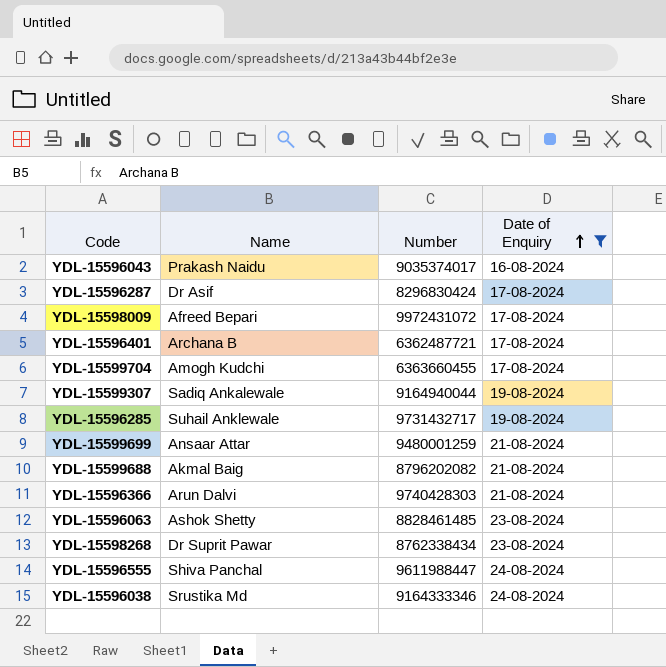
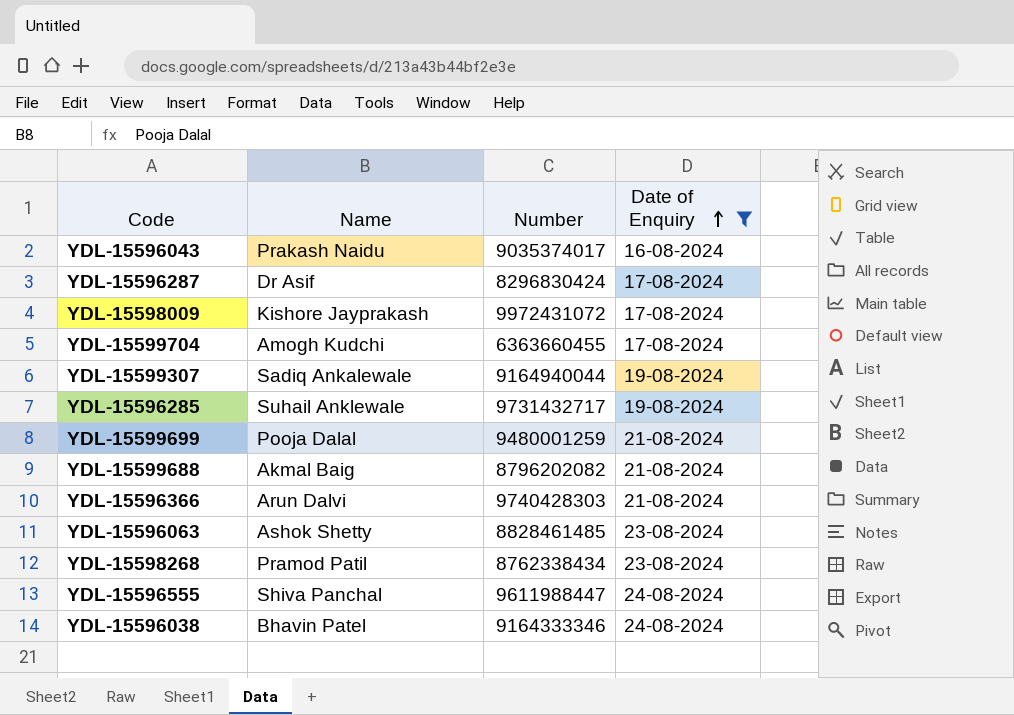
row YDL-15596401: Archana B | 6362487721 | 17-08-2024 -> none
YDL-15598009 | Name: Afreed Bepari -> Kishore Jayprakash
YDL-15599699 | Name: Ansaar Attar -> Pooja Dalal
YDL-15598268 | Name: Dr Suprit Pawar -> Pramod Patil
YDL-15596038 | Name: Srustika Md -> Bhavin Patel

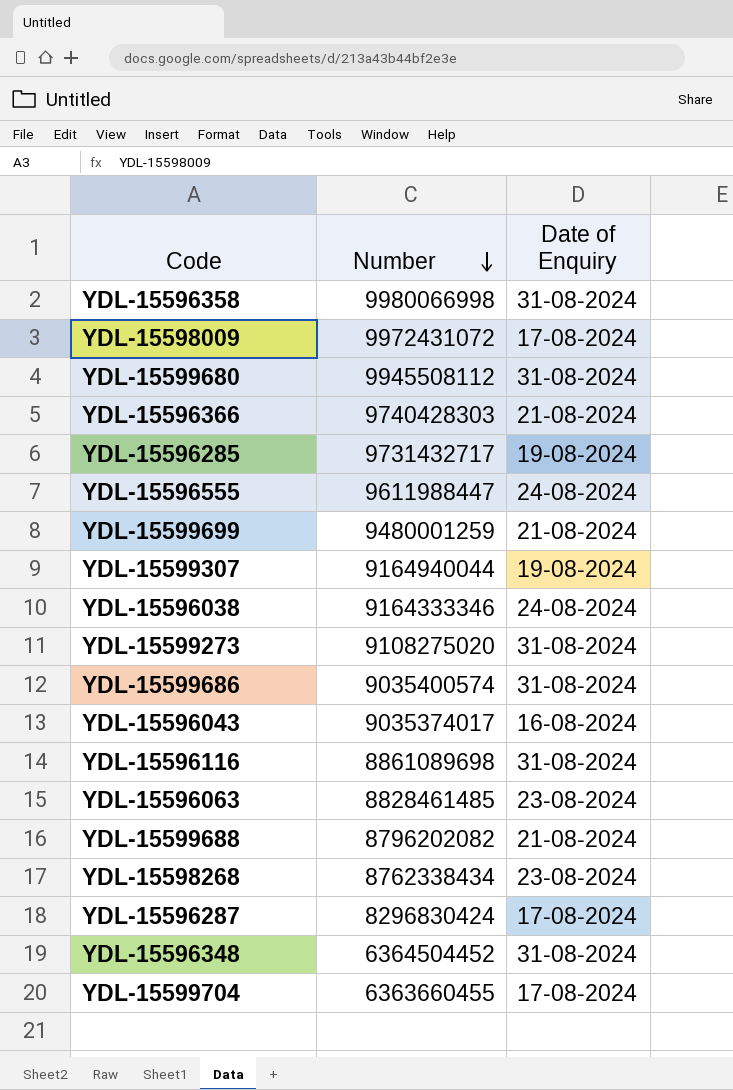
filter: Date of Enquiry != 31-08-2024 -> none
row order: Date of Enquiry ascending -> Number descending
column Name | position: 2 -> none

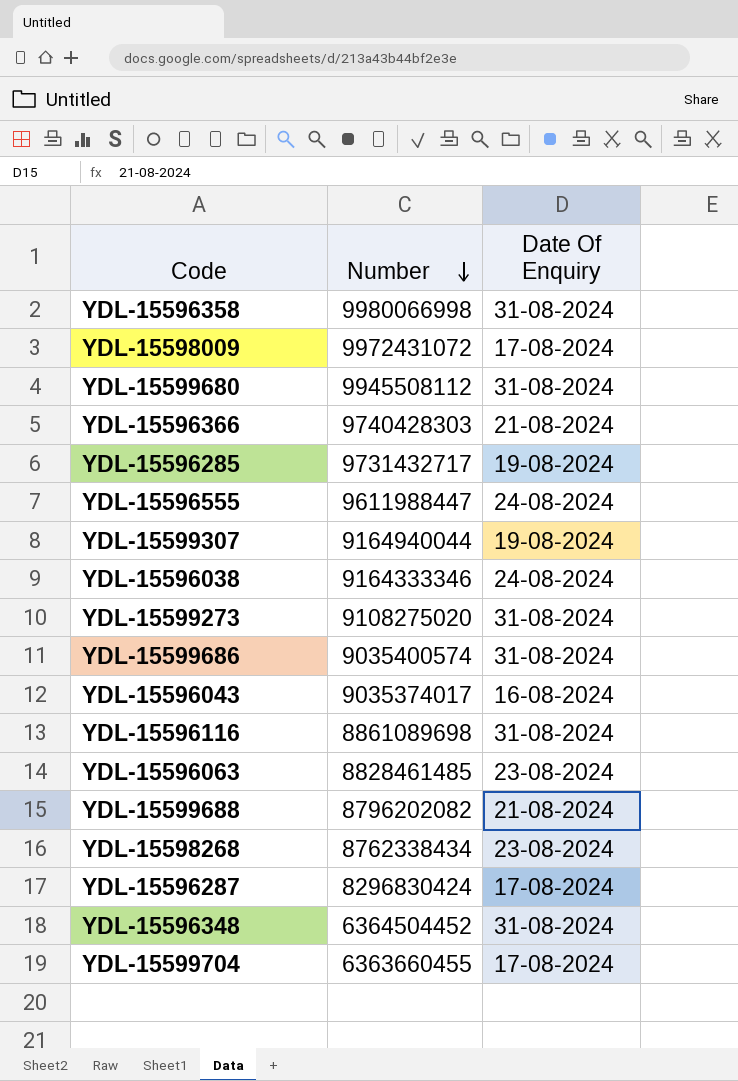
column name: Date of Enquiry -> Date Of Enquiry
row YDL-15599699: 9480001259 | 21-08-2024 -> none

